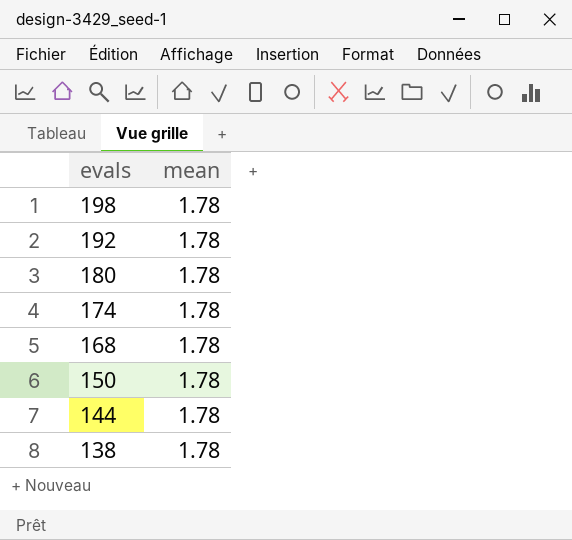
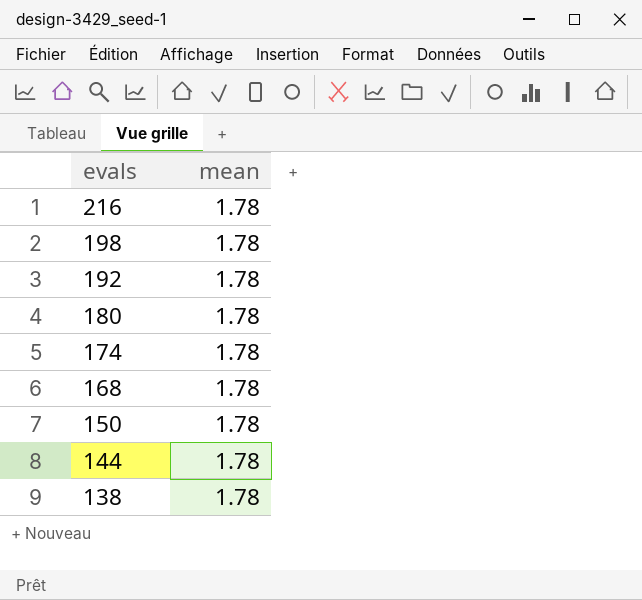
row 216: none -> 1.78

